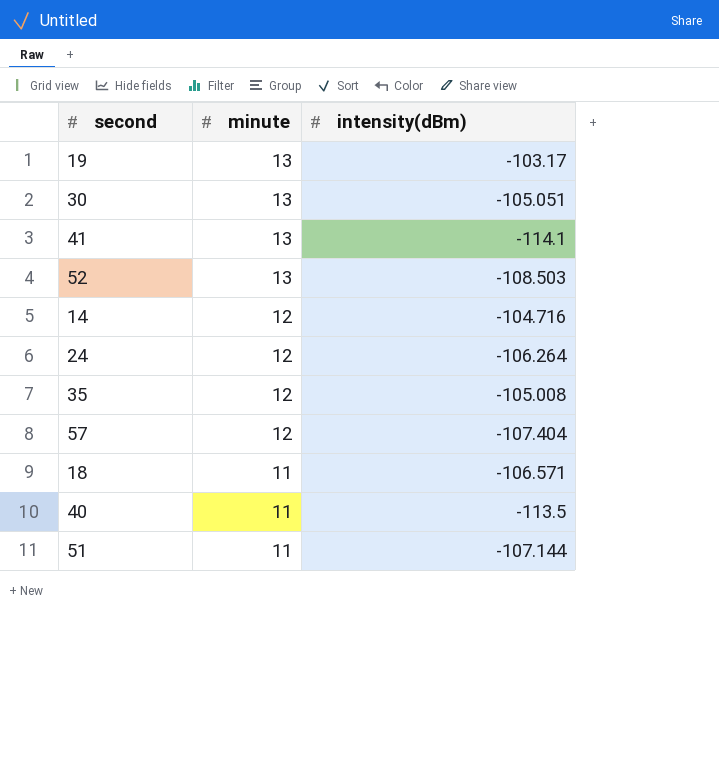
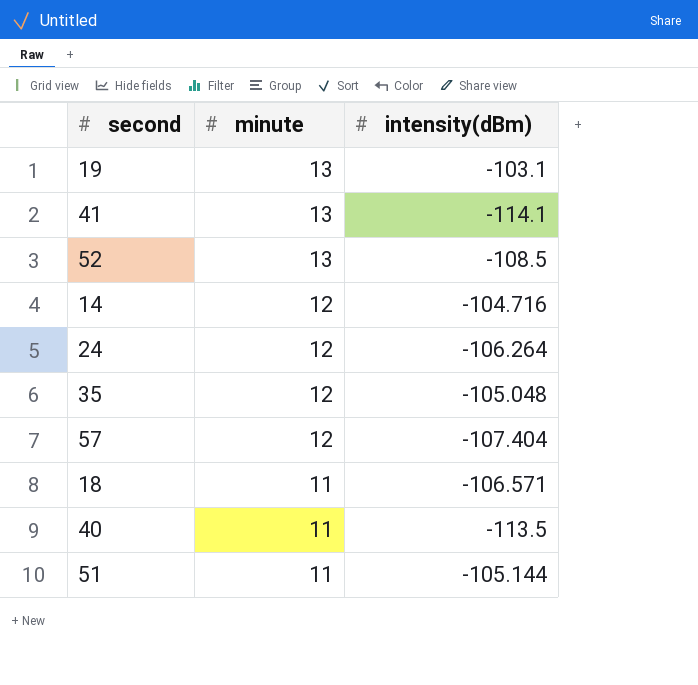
row 30: 13 | -105.051 -> none
19 | intensity(dBm): -103.17 -> -103.1
52 | intensity(dBm): -108.503 -> -108.5
35 | intensity(dBm): -105.008 -> -105.048
51 | intensity(dBm): -107.144 -> -105.144

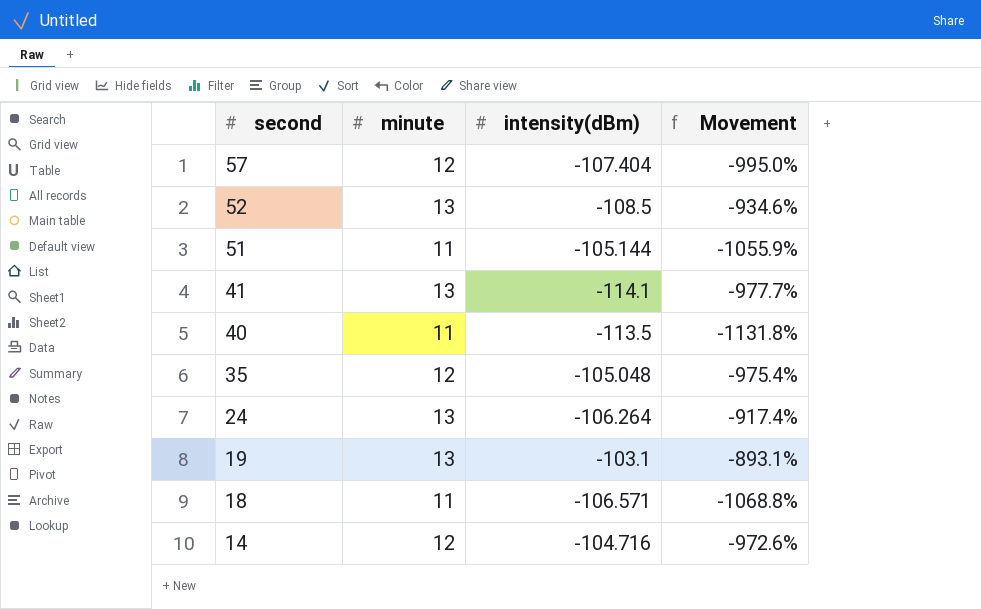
row order: minute descending -> second descending
column Movement | formula: none -> ([intensity(dBm)] - [minute]) / [minute]
24 | minute: 12 -> 13

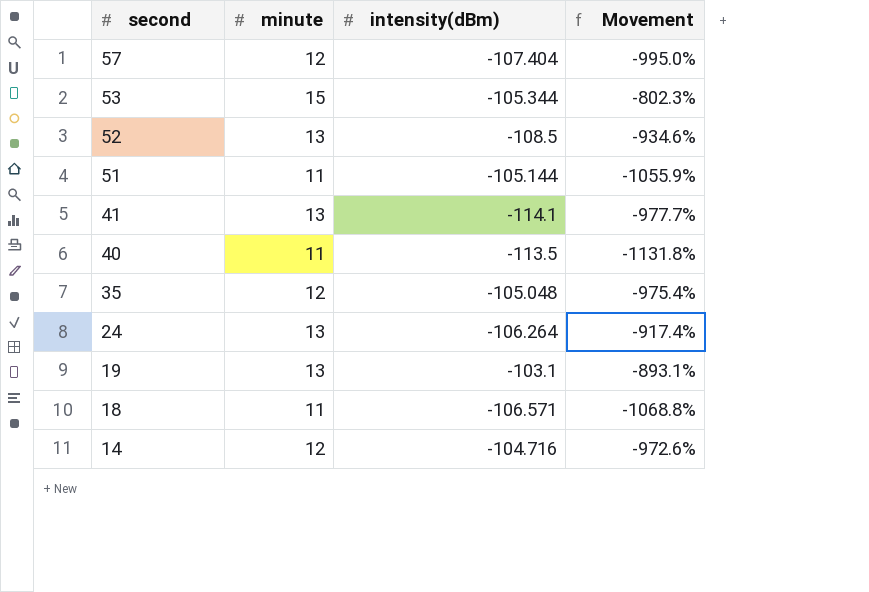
row 53: none -> 15 | -105.344 | -802.3%

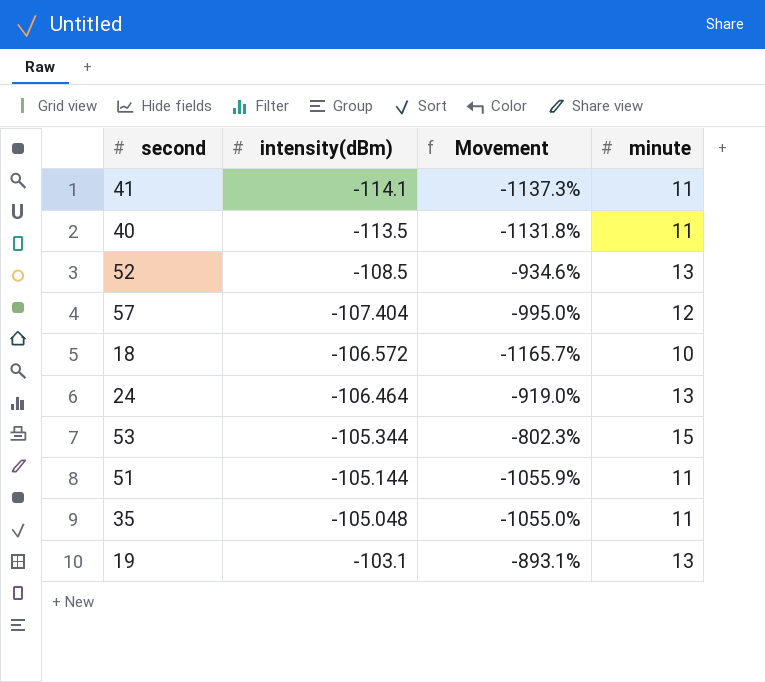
row order: second descending -> intensity(dBm) ascending
column minute | position: 2 -> 4
row 14: 12 | -104.716 | -972.6% -> none
41 | Movement: -977.7% -> -1137.3%
41 | minute: 13 -> 11
18 | intensity(dBm): -106.571 -> -106.572
18 | Movement: -1068.8% -> -1165.7%
18 | minute: 11 -> 10
24 | intensity(dBm): -106.264 -> -106.464
24 | Movement: -917.4% -> -919.0%
35 | Movement: -975.4% -> -1055.0%
35 | minute: 12 -> 11

